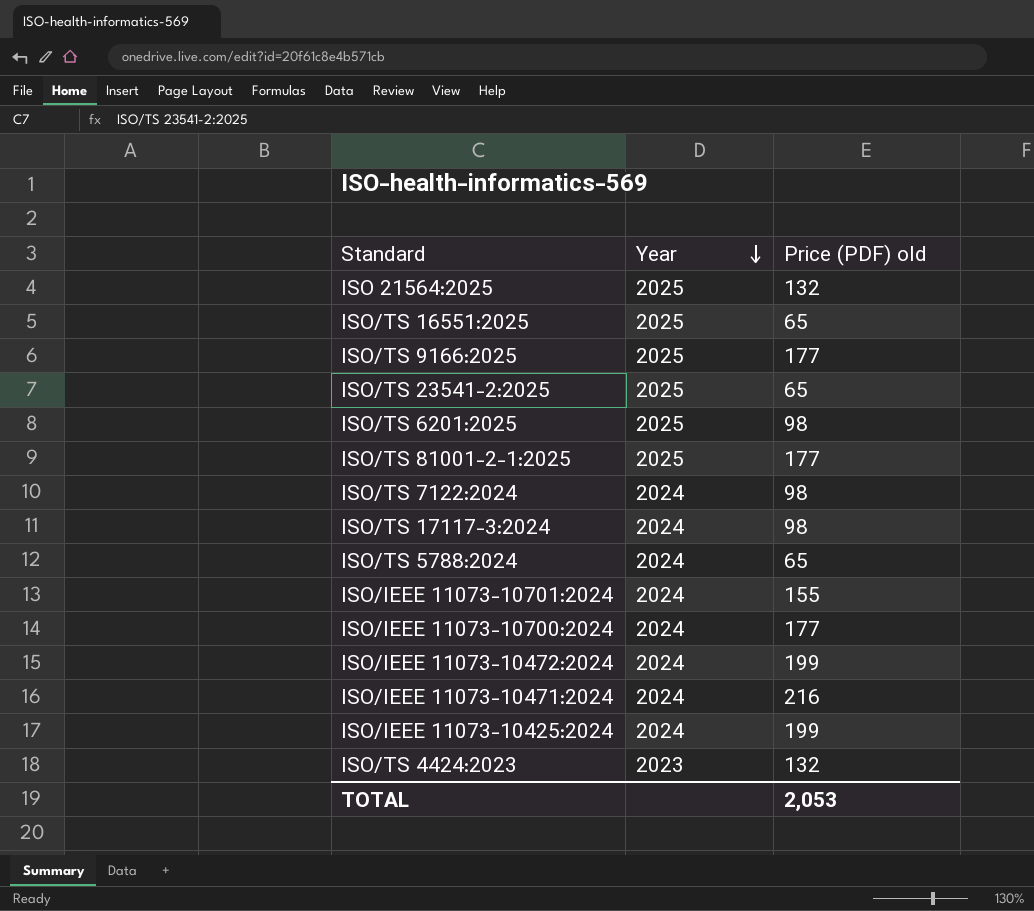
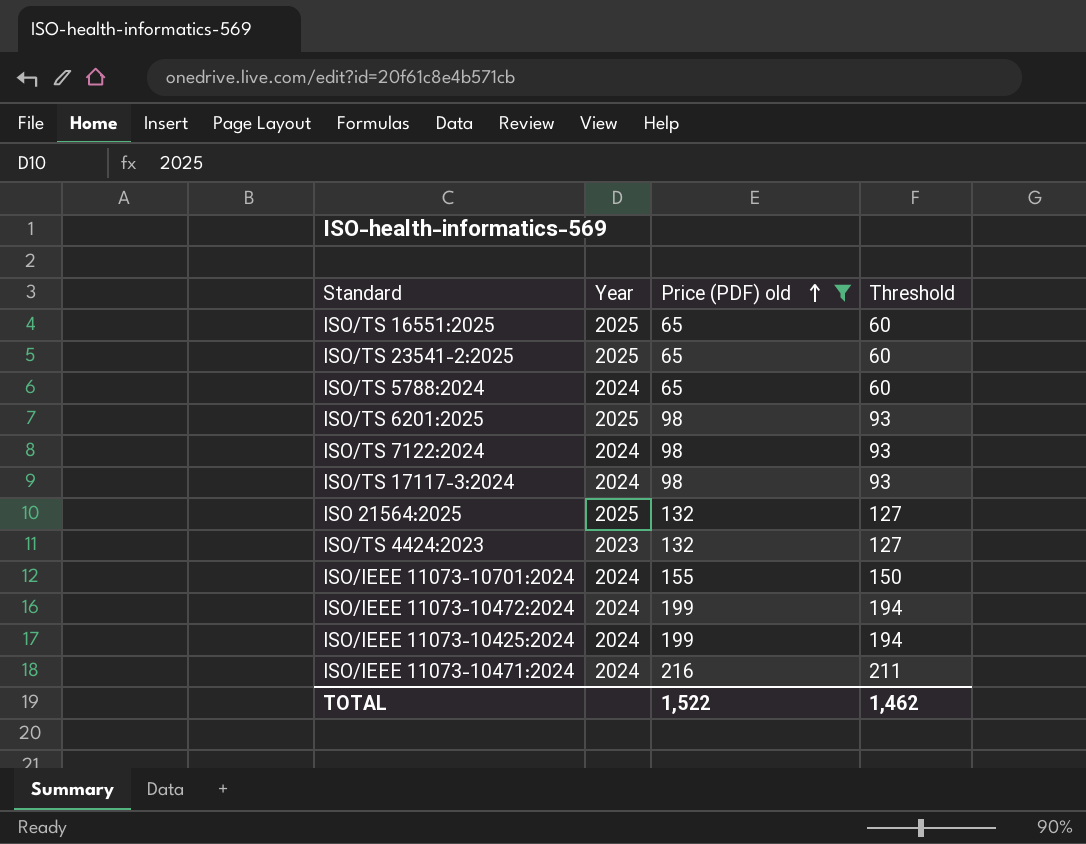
filter: none -> Price (PDF) old != 177
row order: Year descending -> Price (PDF) old ascending
column Threshold | formula: none -> [Price (PDF) old] - 5
TOTAL | Price (PDF) old: 2,053 -> 1,522

